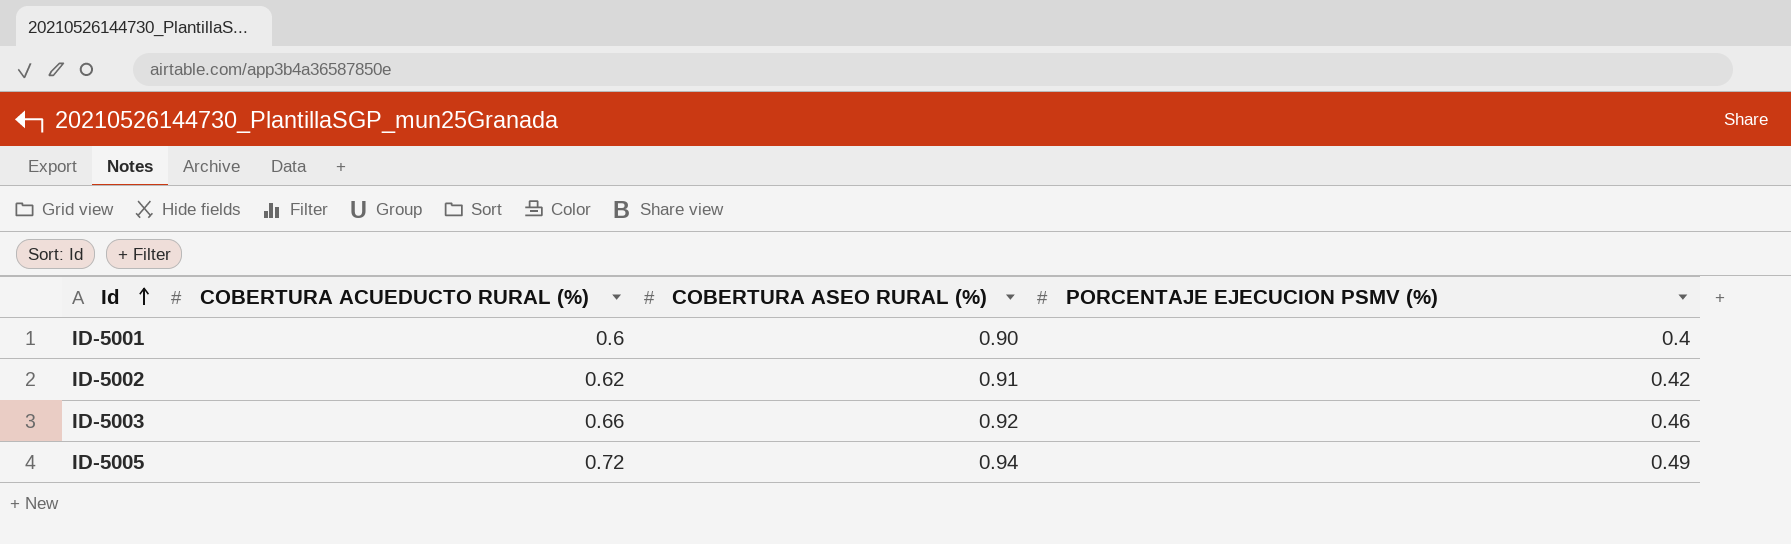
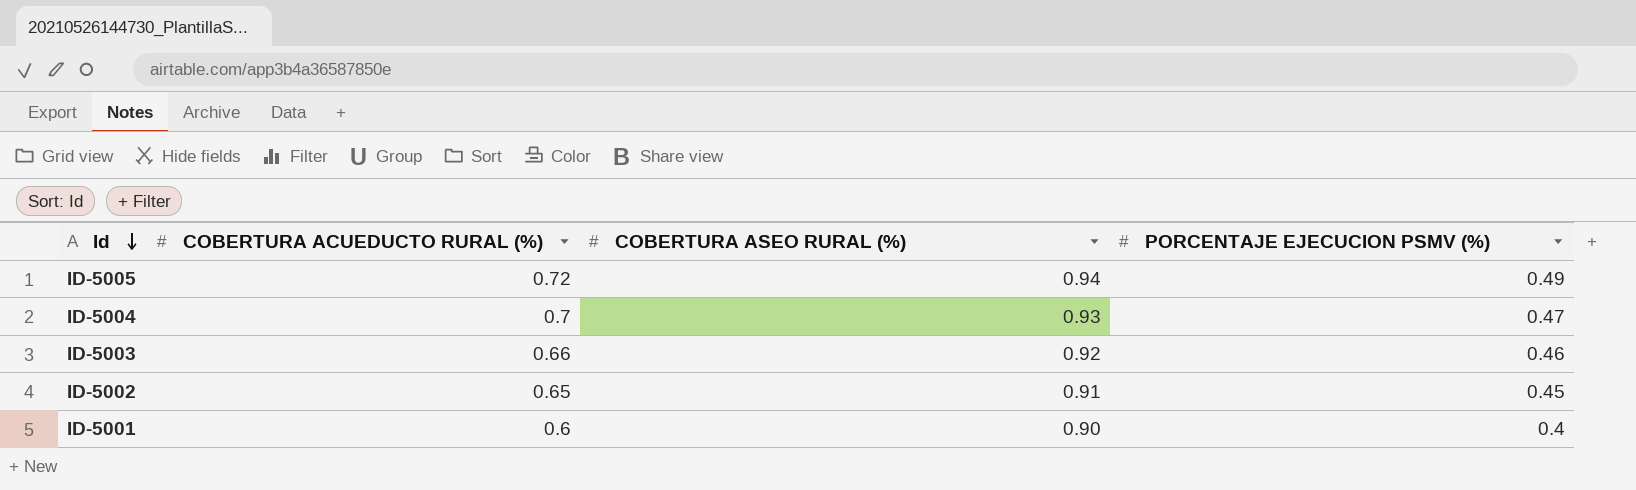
row order: Id ascending -> Id descending
row ID-5004: none -> 0.7 | 0.93 | 0.47
ID-5002 | COBERTURA ACUEDUCTO RURAL (%): 0.62 -> 0.65
ID-5002 | PORCENTAJE EJECUCION PSMV (%): 0.42 -> 0.45

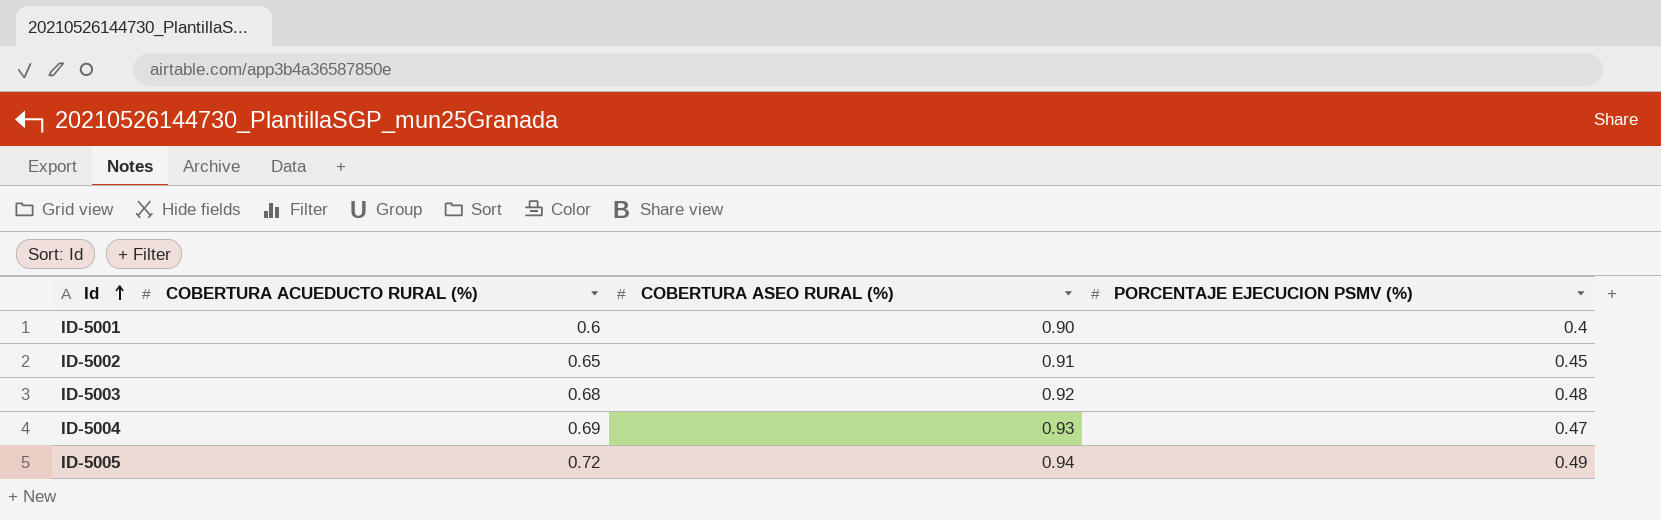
row order: Id descending -> Id ascending
ID-5003 | COBERTURA ACUEDUCTO RURAL (%): 0.66 -> 0.68
ID-5003 | PORCENTAJE EJECUCION PSMV (%): 0.46 -> 0.48
ID-5004 | COBERTURA ACUEDUCTO RURAL (%): 0.7 -> 0.69

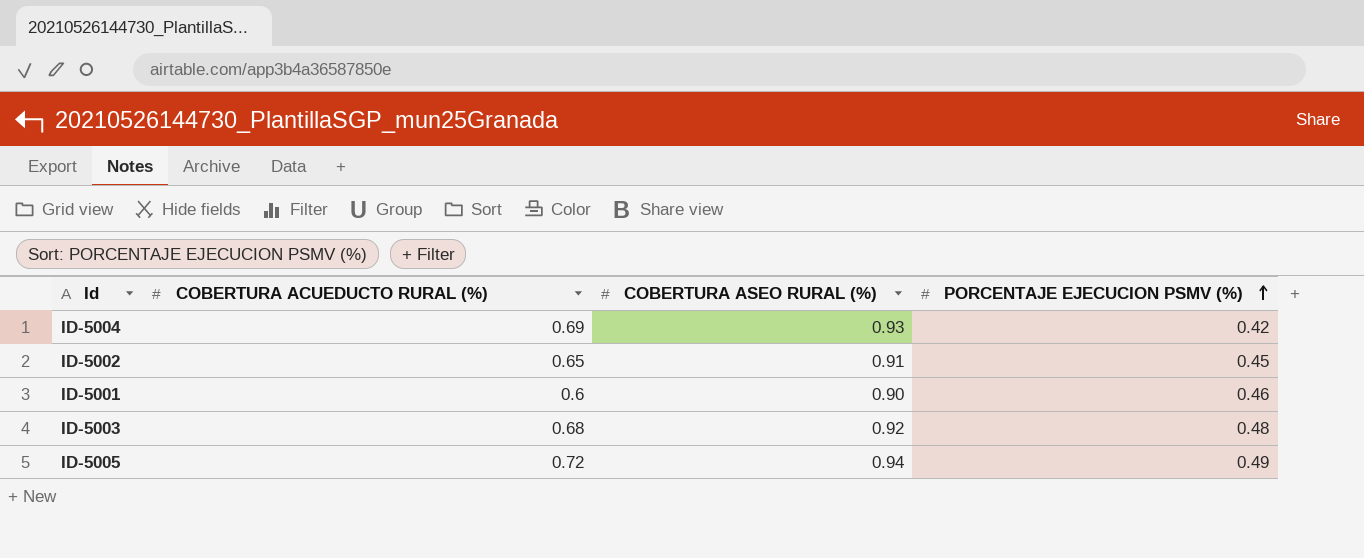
row order: Id ascending -> PORCENTAJE EJECUCION PSMV (%) ascending
ID-5004 | PORCENTAJE EJECUCION PSMV (%): 0.47 -> 0.42
ID-5001 | PORCENTAJE EJECUCION PSMV (%): 0.4 -> 0.46

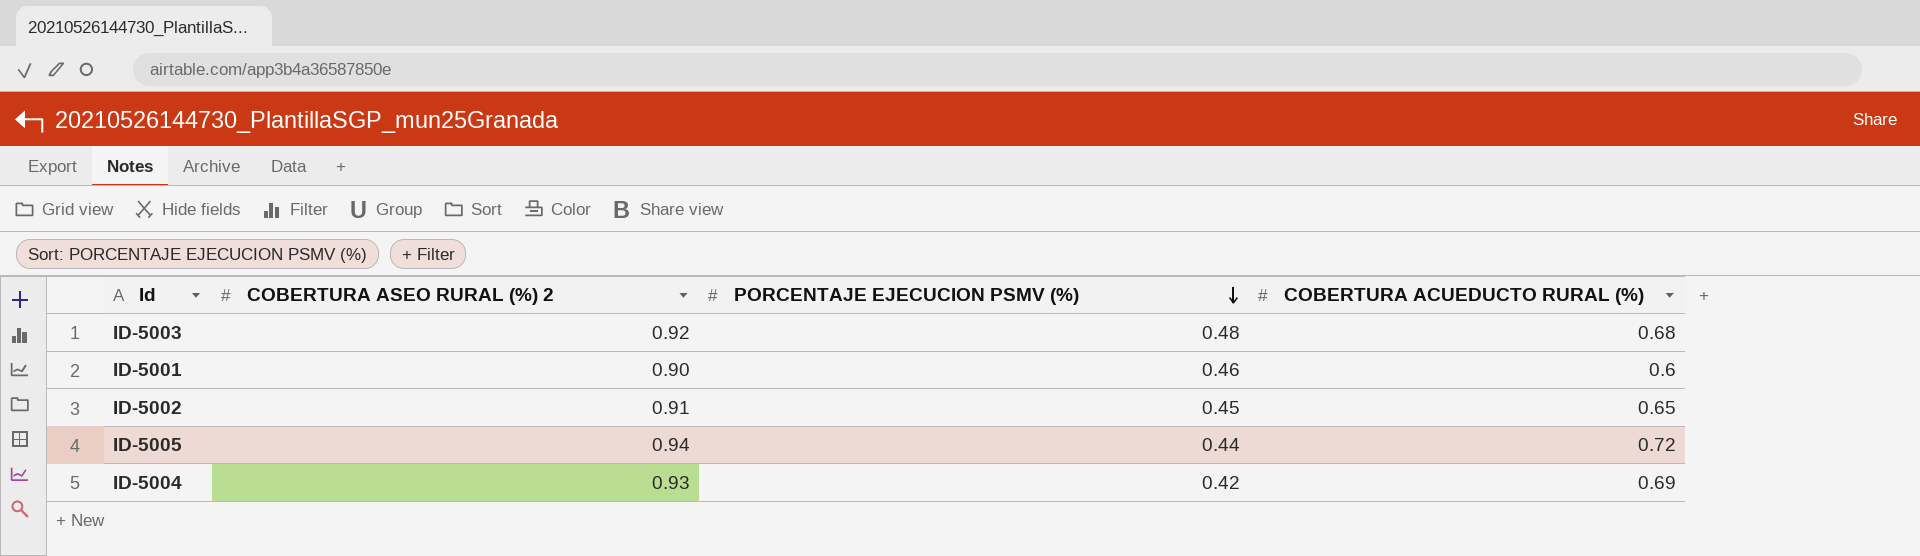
row order: PORCENTAJE EJECUCION PSMV (%) ascending -> PORCENTAJE EJECUCION PSMV (%) descending
column name: COBERTURA ASEO RURAL (%) -> COBERTURA ASEO RURAL (%) 2
column COBERTURA ACUEDUCTO RURAL (%) | position: 2 -> 4
ID-5005 | PORCENTAJE EJECUCION PSMV (%): 0.49 -> 0.44

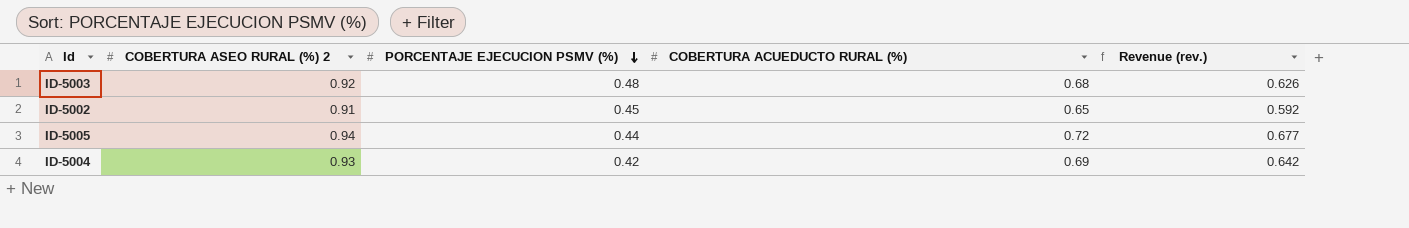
column Revenue (rev.) | formula: none -> [COBERTURA ASEO RURAL (%) 2] * [COBERTURA ACUEDUCTO RURAL (%)]
row ID-5001: 0.90 | 0.46 | 0.6 -> none

